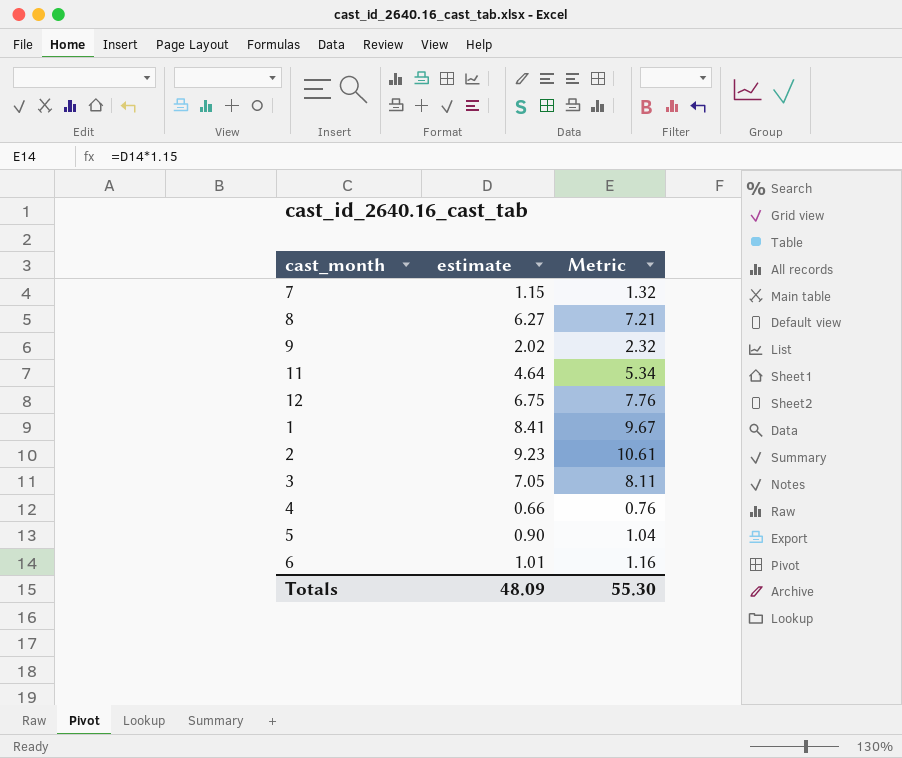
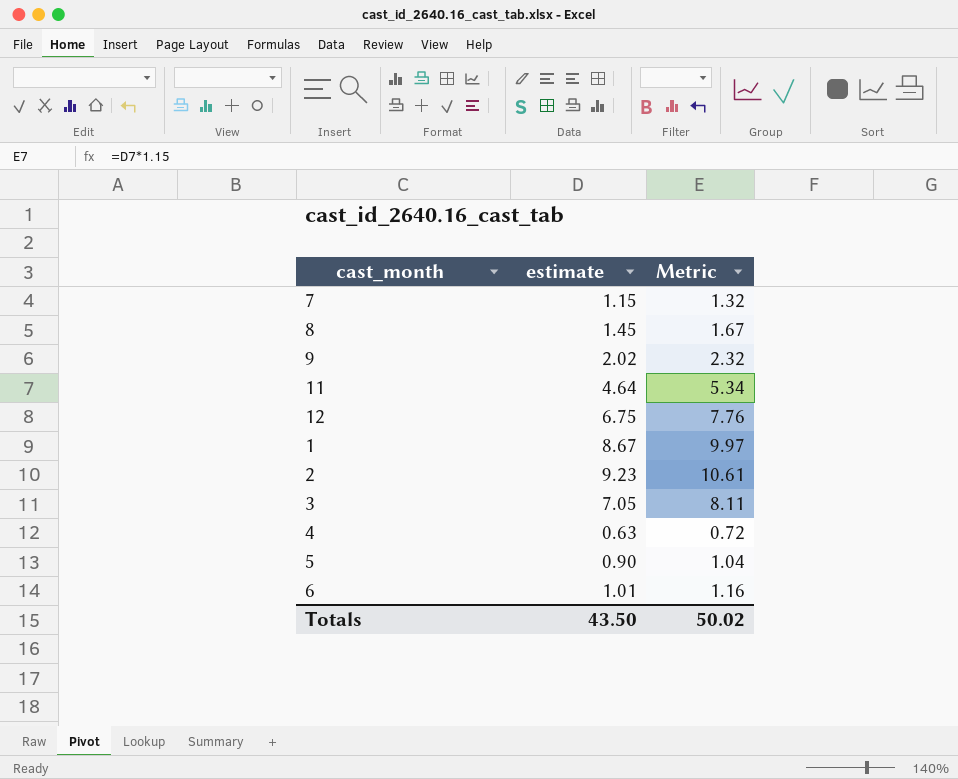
8 | estimate: 6.27 -> 1.45
8 | Metric: 7.21 -> 1.67
1 | estimate: 8.41 -> 8.67
1 | Metric: 9.67 -> 9.97
4 | estimate: 0.66 -> 0.63
4 | Metric: 0.76 -> 0.72
Totals | estimate: 48.09 -> 43.50
Totals | Metric: 55.30 -> 50.02

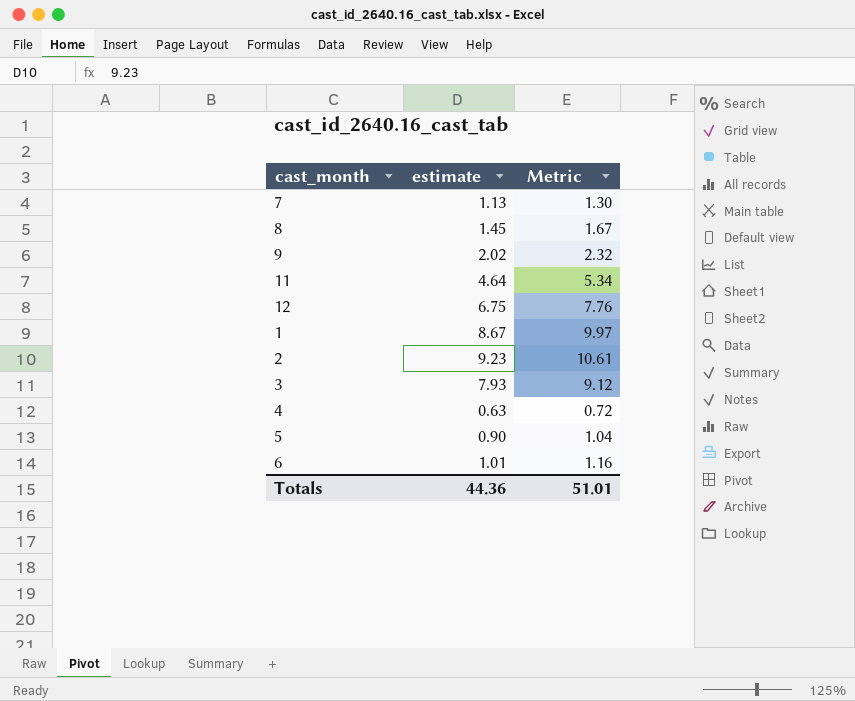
7 | estimate: 1.15 -> 1.13
7 | Metric: 1.32 -> 1.30
3 | estimate: 7.05 -> 7.93
3 | Metric: 8.11 -> 9.12
Totals | estimate: 43.50 -> 44.36
Totals | Metric: 50.02 -> 51.01

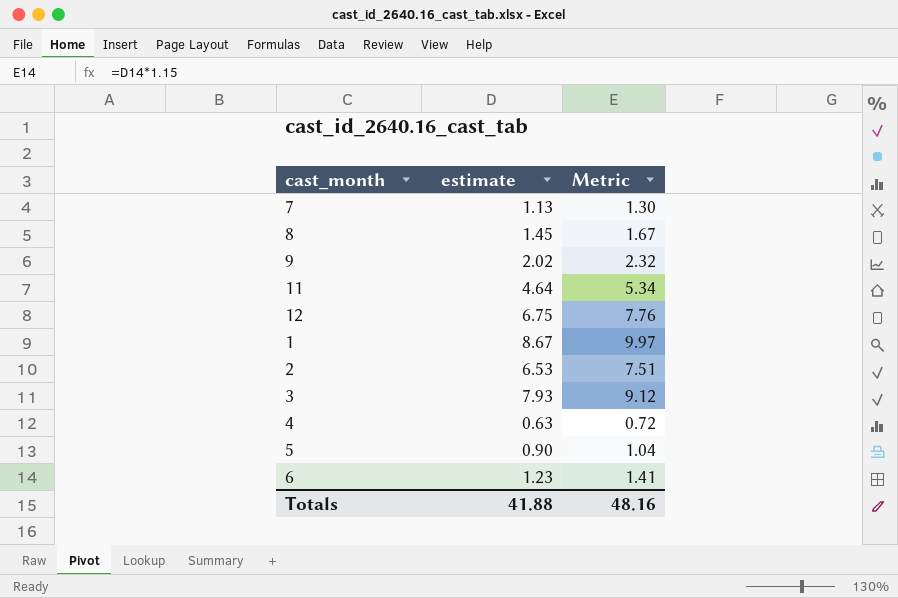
2 | estimate: 9.23 -> 6.53
2 | Metric: 10.61 -> 7.51
6 | estimate: 1.01 -> 1.23
6 | Metric: 1.16 -> 1.41
Totals | estimate: 44.36 -> 41.88
Totals | Metric: 51.01 -> 48.16

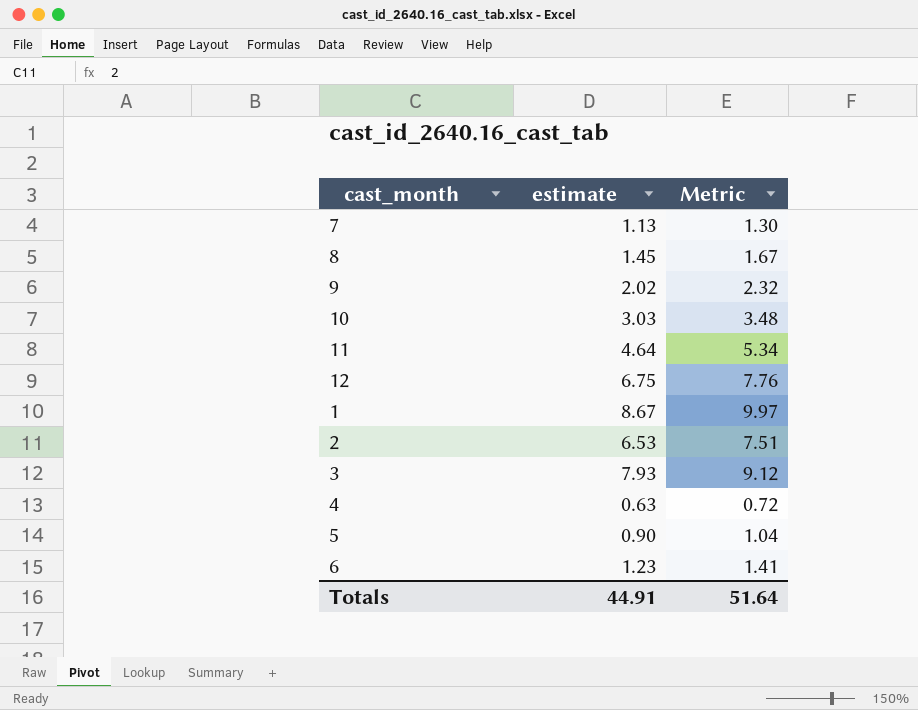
row 10: none -> 3.03 | 3.48
Totals | estimate: 41.88 -> 44.91
Totals | Metric: 48.16 -> 51.64

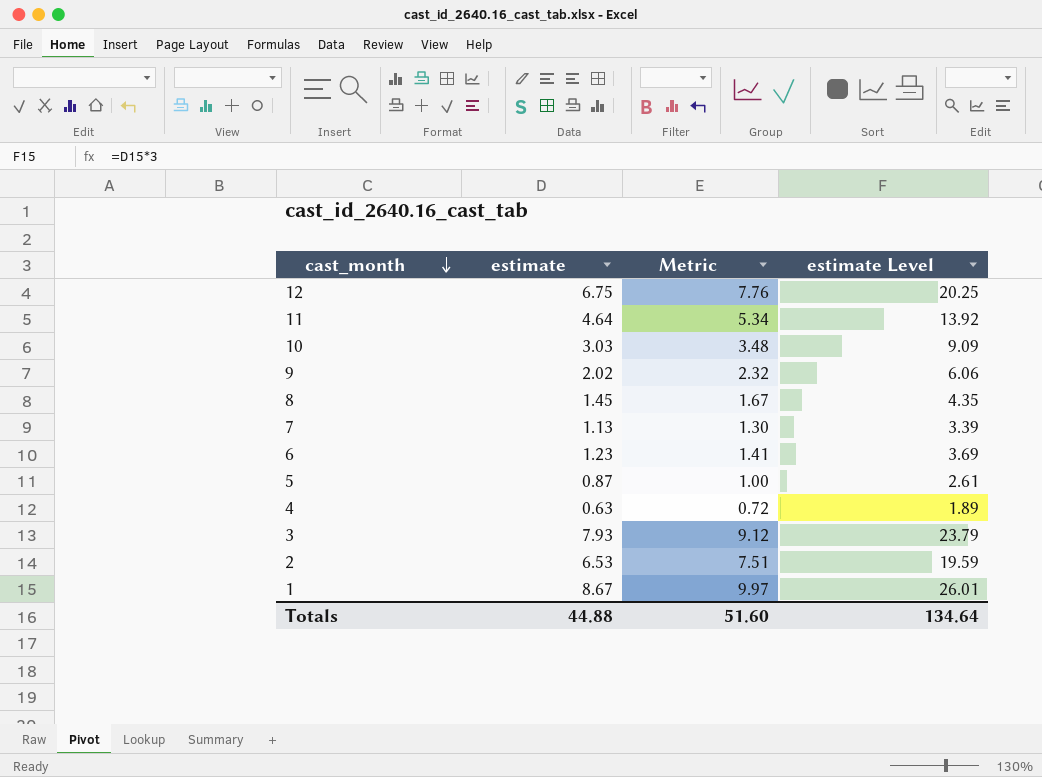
row order: none -> cast_month descending
column estimate Level | formula: none -> [estimate] * 3
5 | estimate: 0.90 -> 0.87
5 | Metric: 1.04 -> 1.00
Totals | estimate: 44.91 -> 44.88
Totals | Metric: 51.64 -> 51.60

